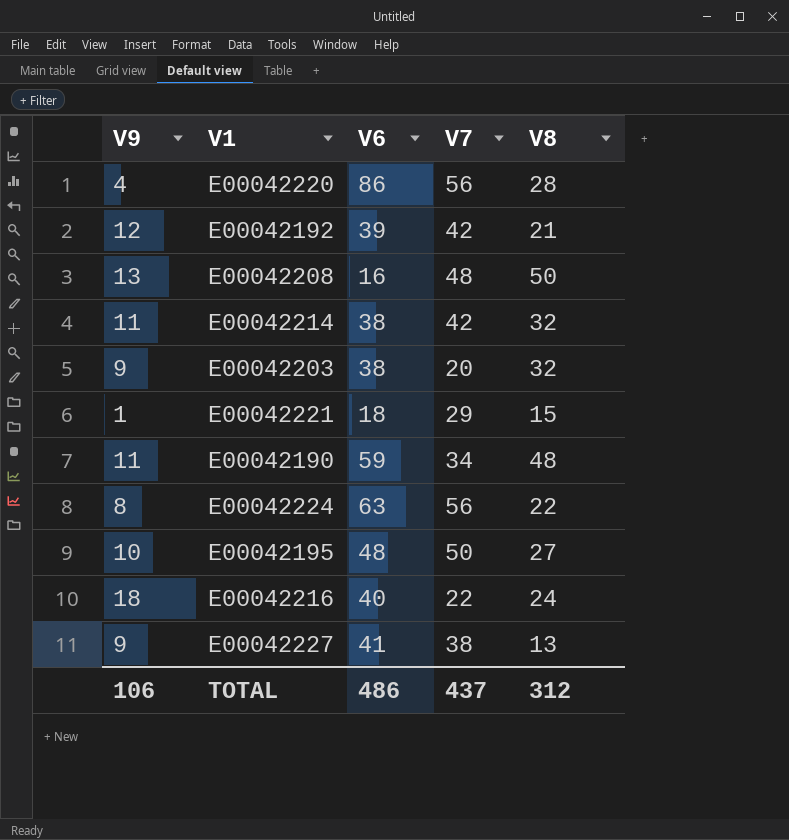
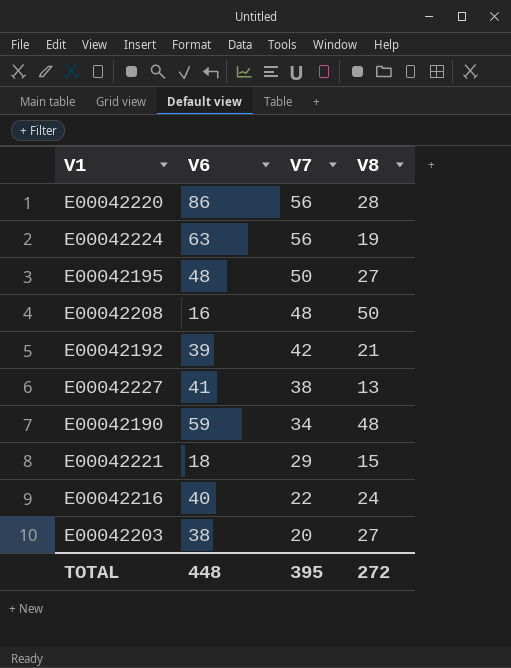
row order: none -> V7 descending
column V9 | position: 1 -> none
row E00042214: 11 | 38 | 42 | 32 -> none
E00042224 | V8: 22 -> 19
E00042203 | V8: 32 -> 27
TOTAL | V6: 486 -> 448
TOTAL | V7: 437 -> 395
TOTAL | V8: 312 -> 272

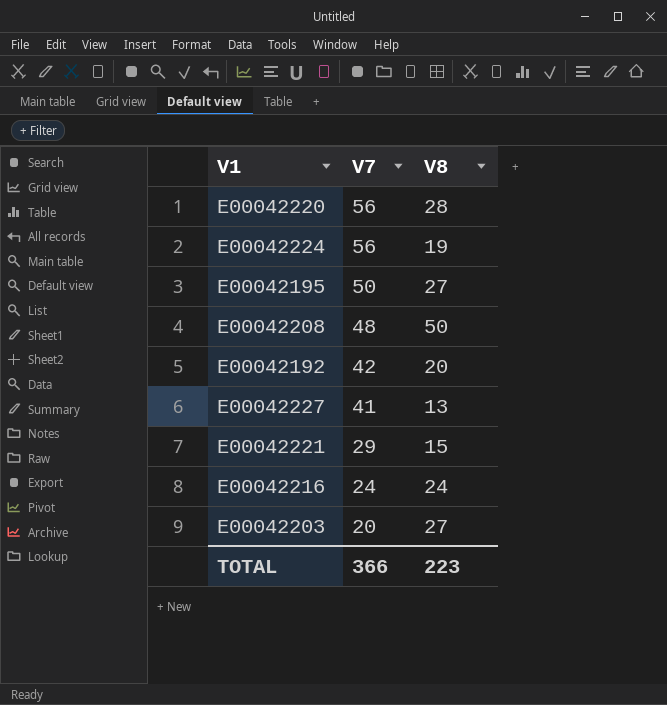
column V6 | position: 2 -> none
row E00042190: 59 | 34 | 48 -> none
E00042192 | V8: 21 -> 20
E00042227 | V7: 38 -> 41
E00042216 | V7: 22 -> 24
TOTAL | V7: 395 -> 366
TOTAL | V8: 272 -> 223

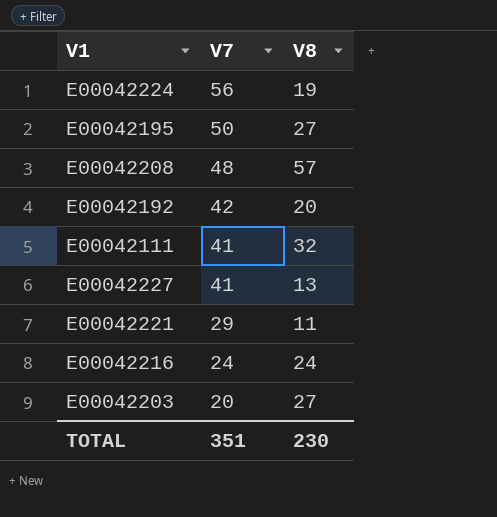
row E00042220: 56 | 28 -> none
E00042208 | V8: 50 -> 57
row E00042111: none -> 41 | 32
E00042221 | V8: 15 -> 11
TOTAL | V7: 366 -> 351
TOTAL | V8: 223 -> 230

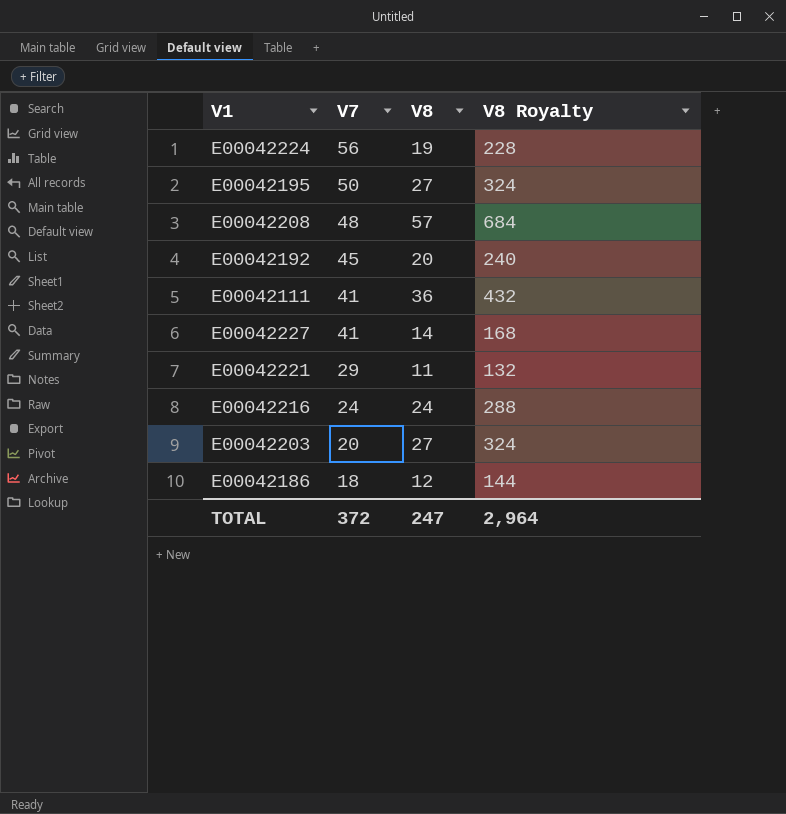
column V8 Royalty | formula: none -> [V8] * 12
E00042192 | V7: 42 -> 45
E00042111 | V8: 32 -> 36
E00042227 | V8: 13 -> 14
row E00042186: none -> 18 | 12 | 144
TOTAL | V7: 351 -> 372
TOTAL | V8: 230 -> 247

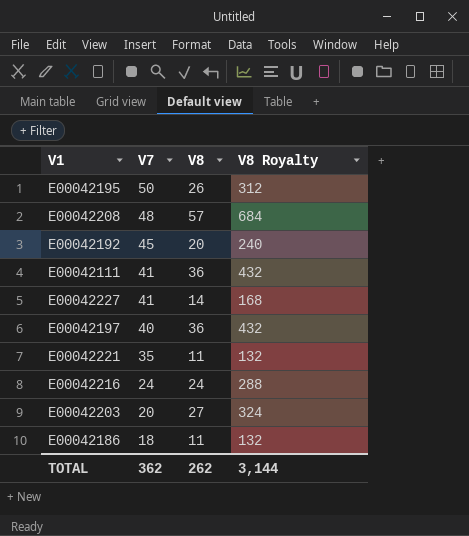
row E00042224: 56 | 19 | 228 -> none
E00042195 | V8: 27 -> 26
E00042195 | V8 Royalty: 324 -> 312
row E00042197: none -> 40 | 36 | 432
E00042221 | V7: 29 -> 35
E00042186 | V8: 12 -> 11
E00042186 | V8 Royalty: 144 -> 132
TOTAL | V7: 372 -> 362
TOTAL | V8: 247 -> 262
TOTAL | V8 Royalty: 2,964 -> 3,144

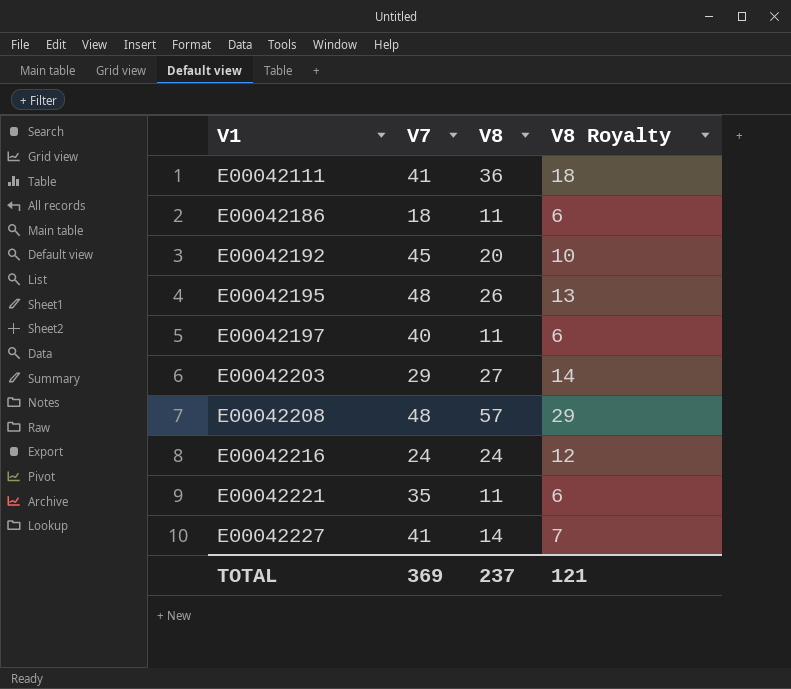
row order: V7 descending -> V1 ascending
column V8 Royalty | formula: [V8] * 12 -> [V8] * 0.5
E00042195 | V7: 50 -> 48
E00042197 | V8: 36 -> 11
E00042203 | V7: 20 -> 29
TOTAL | V7: 362 -> 369
TOTAL | V8: 262 -> 237
TOTAL | V8 Royalty: 3,144 -> 121

